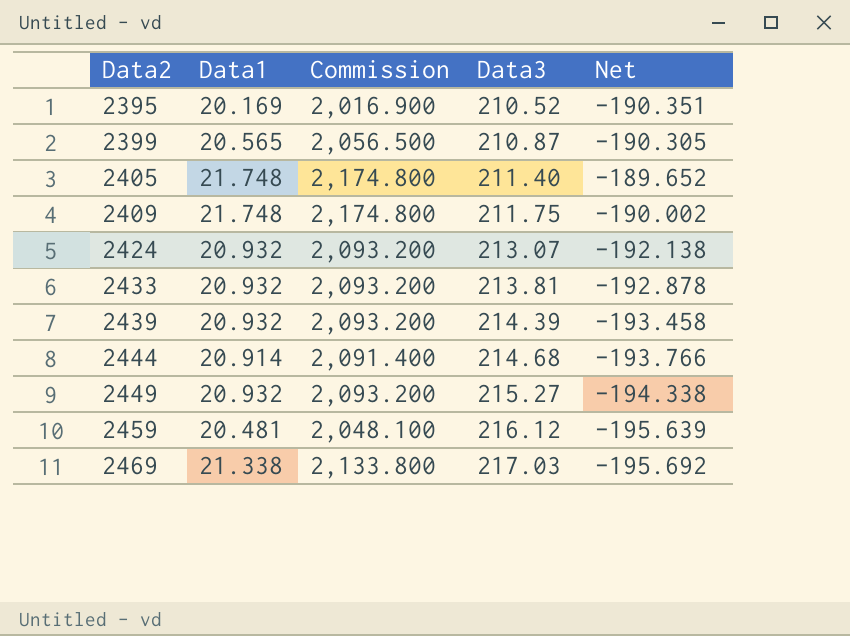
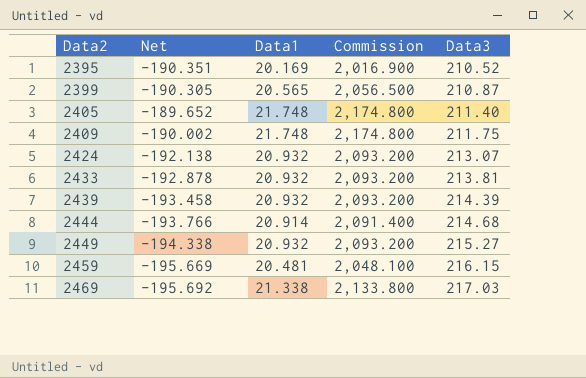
column Net | position: 5 -> 2
2459 | Net: -195.639 -> -195.669
2459 | Data3: 216.12 -> 216.15

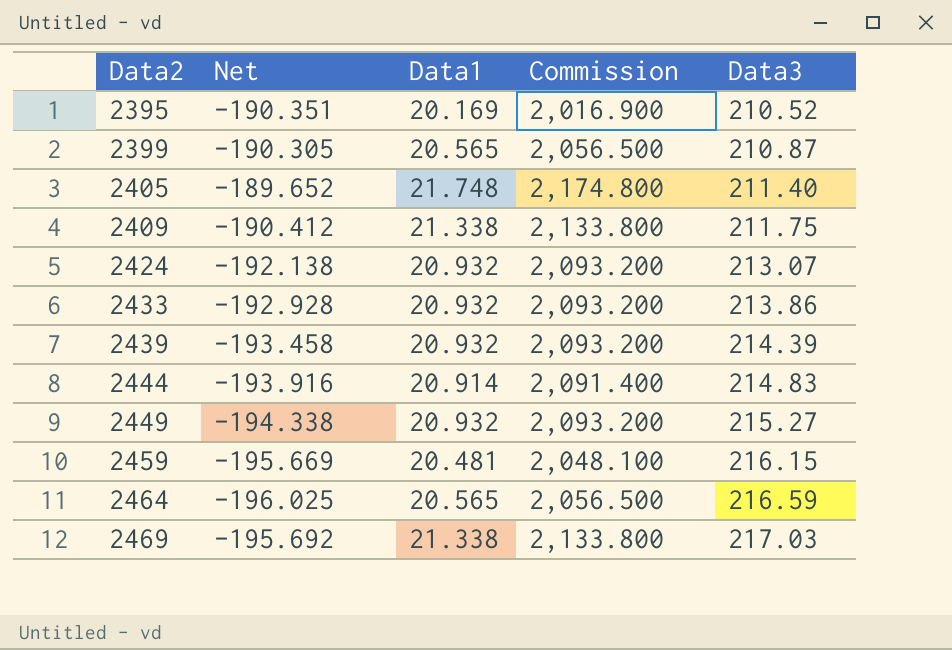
2409 | Net: -190.002 -> -190.412
2409 | Data1: 21.748 -> 21.338
2409 | Commission: 2,174.800 -> 2,133.800
2433 | Net: -192.878 -> -192.928
2433 | Data3: 213.81 -> 213.86
2444 | Net: -193.766 -> -193.916
2444 | Data3: 214.68 -> 214.83
row 2464: none -> -196.025 | 20.565 | 2,056.500 | 216.59

